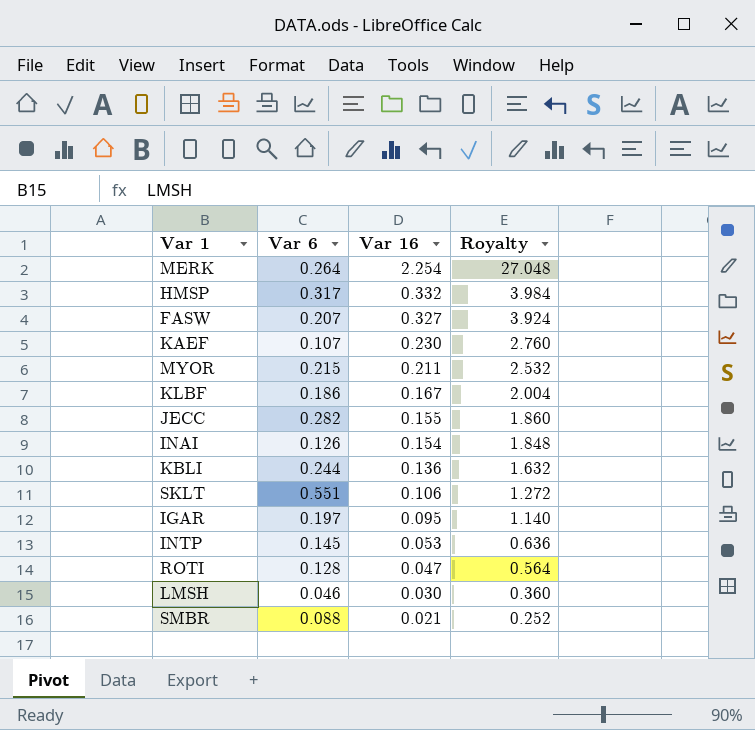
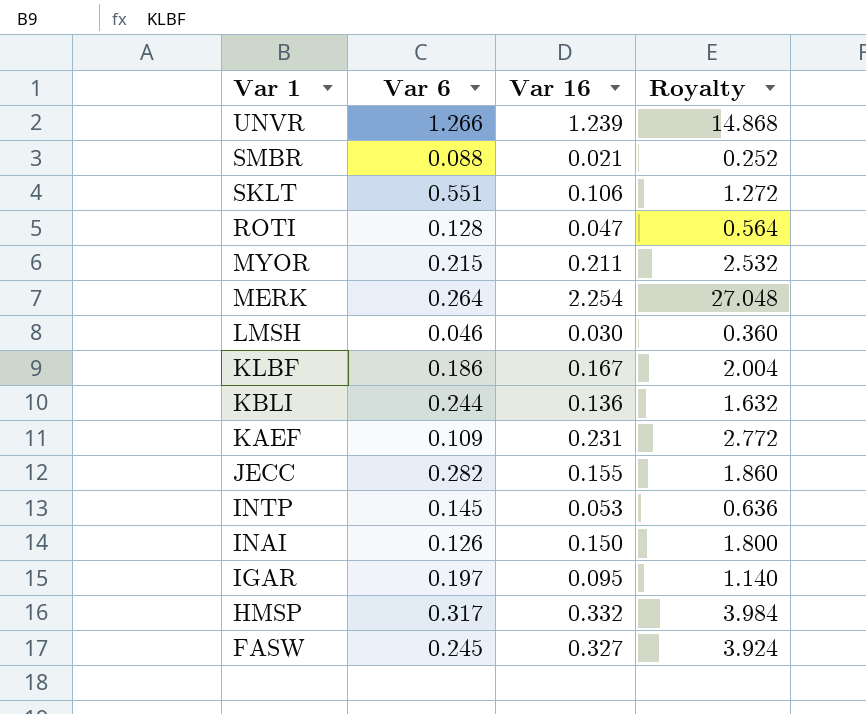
row order: Var 16 descending -> Var 1 descending
row UNVR: none -> 1.266 | 1.239 | 14.868
KAEF | Var 6: 0.107 -> 0.109
KAEF | Var 16: 0.230 -> 0.231
KAEF | Royalty: 2.760 -> 2.772
INAI | Var 16: 0.154 -> 0.150
INAI | Royalty: 1.848 -> 1.800
FASW | Var 6: 0.207 -> 0.245

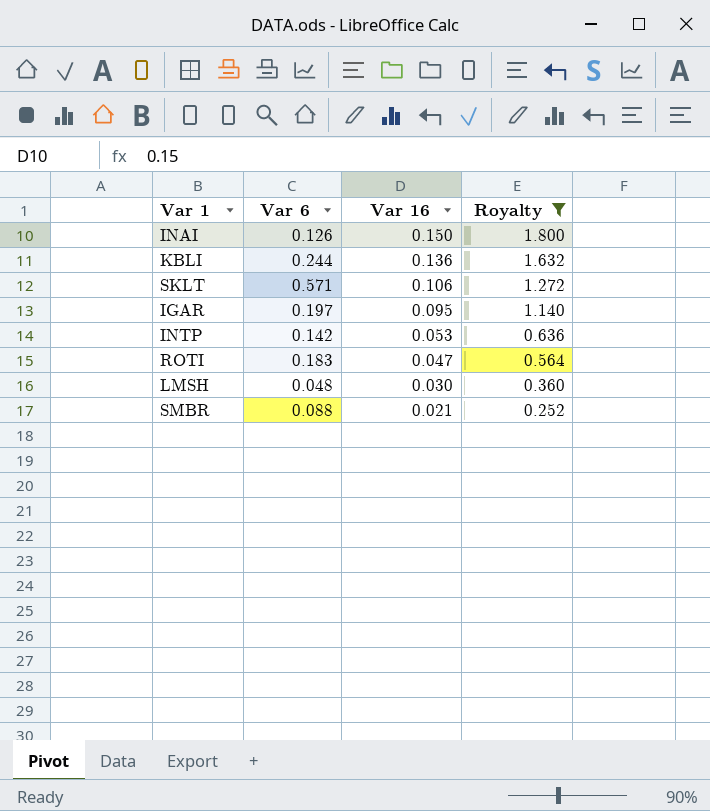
filter: none -> Royalty <= 1.800
row order: Var 1 descending -> Var 16 descending
SKLT | Var 6: 0.551 -> 0.571
INTP | Var 6: 0.145 -> 0.142
ROTI | Var 6: 0.128 -> 0.183
LMSH | Var 6: 0.046 -> 0.048

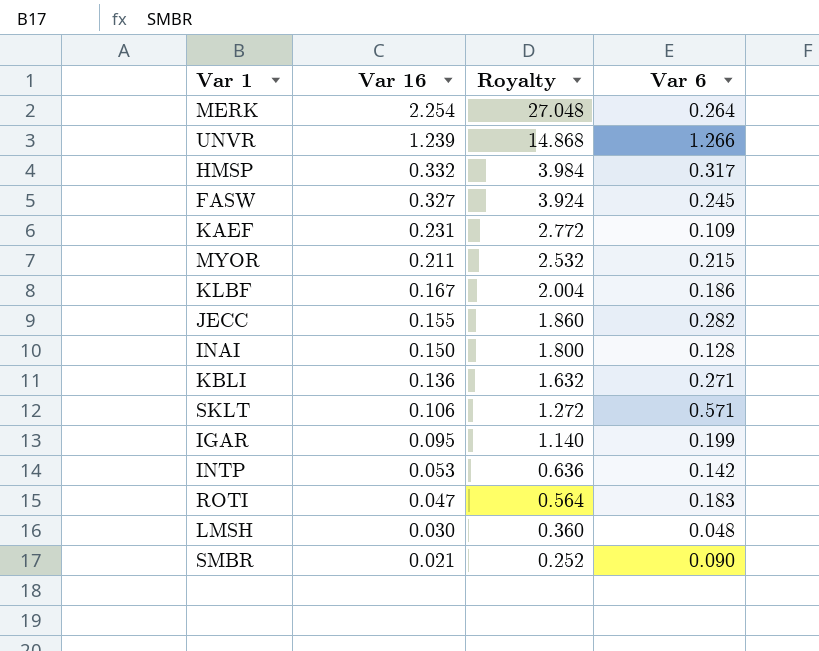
filter: Royalty <= 1.800 -> none
column Var 6 | position: 2 -> 4
INAI | Var 6: 0.126 -> 0.128
KBLI | Var 6: 0.244 -> 0.271
IGAR | Var 6: 0.197 -> 0.199
SMBR | Var 6: 0.088 -> 0.090

